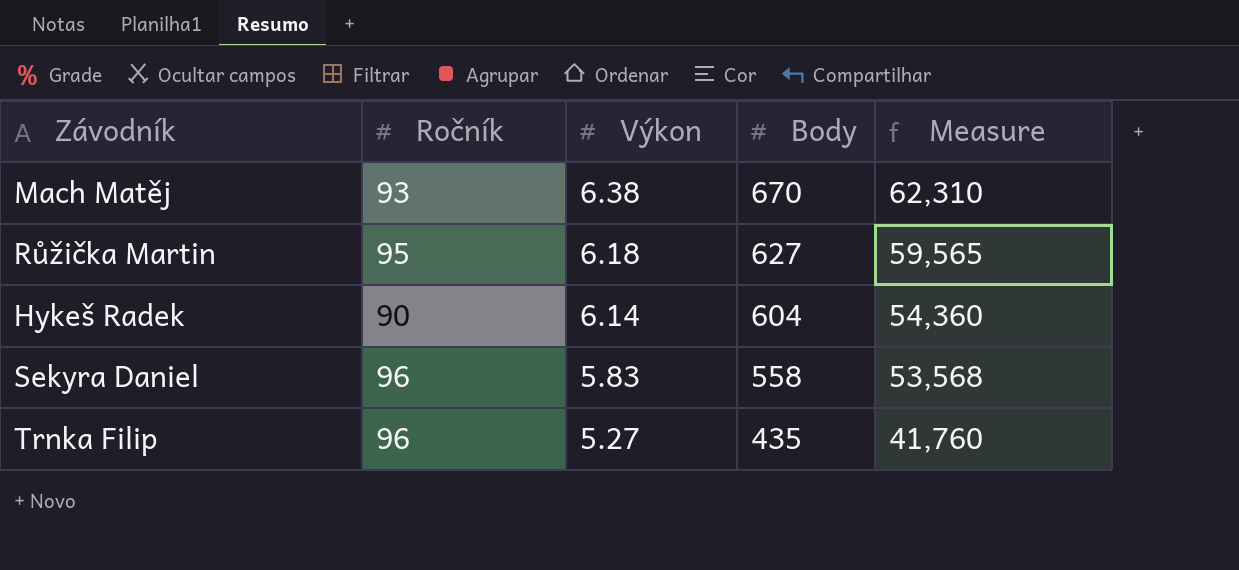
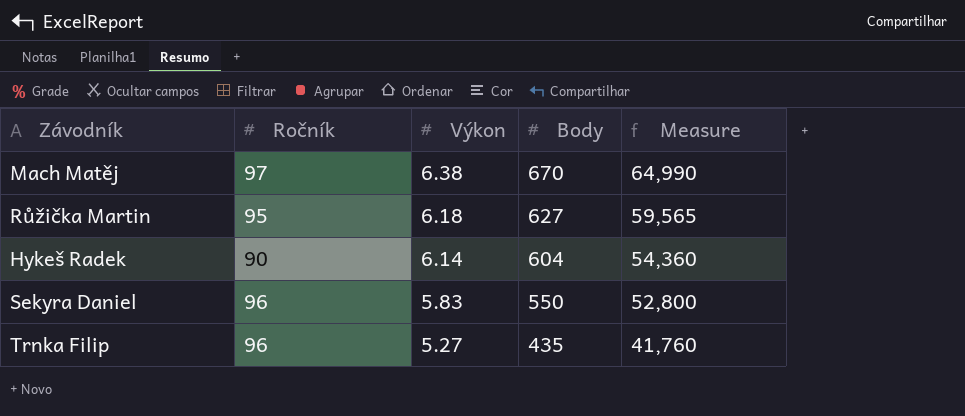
Mach Matěj | Ročník: 93 -> 97
Mach Matěj | Measure: 62,310 -> 64,990
Sekyra Daniel | Body: 558 -> 550
Sekyra Daniel | Measure: 53,568 -> 52,800

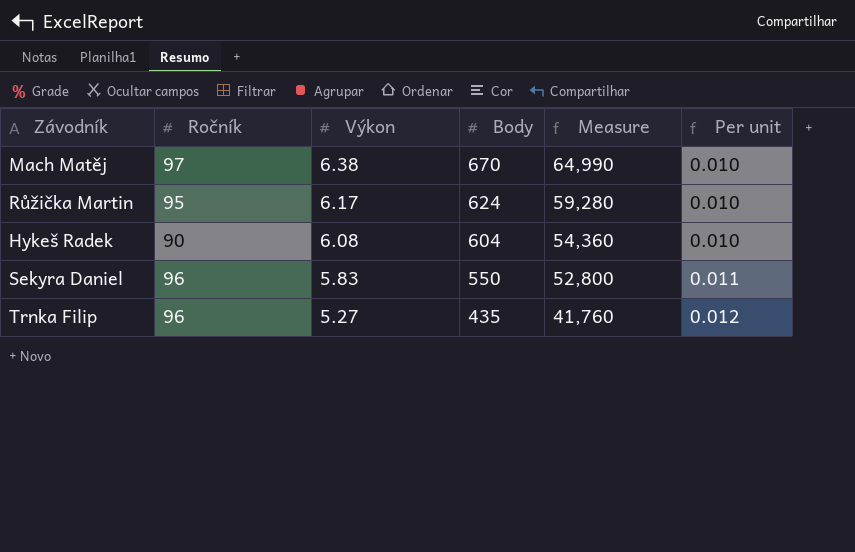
column Per unit | formula: none -> [Výkon] / [Body]
Růžička Martin | Výkon: 6.18 -> 6.17
Růžička Martin | Body: 627 -> 624
Růžička Martin | Measure: 59,565 -> 59,280
Hykeš Radek | Výkon: 6.14 -> 6.08

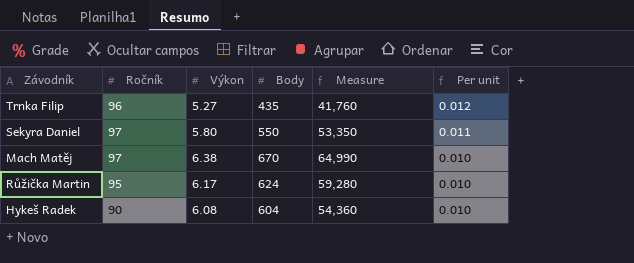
row order: Výkon descending -> Per unit descending
Sekyra Daniel | Ročník: 96 -> 97
Sekyra Daniel | Výkon: 5.83 -> 5.80
Sekyra Daniel | Measure: 52,800 -> 53,350

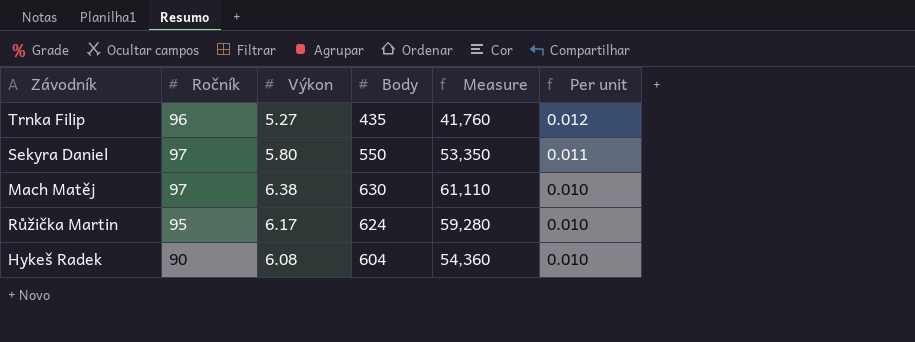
Mach Matěj | Body: 670 -> 630
Mach Matěj | Measure: 64,990 -> 61,110

